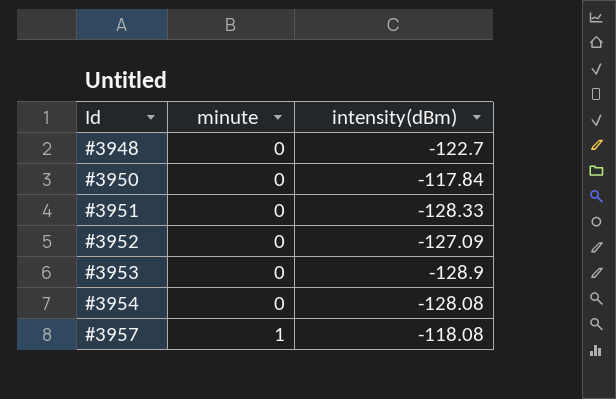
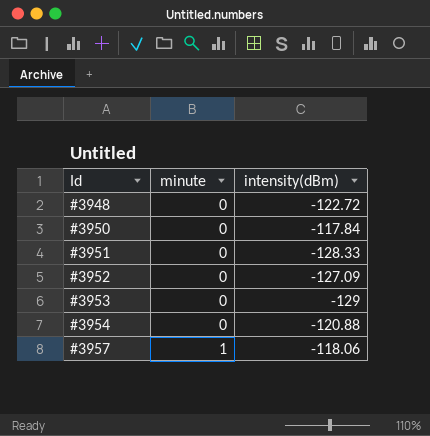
#3948 | intensity(dBm): -122.7 -> -122.72
#3953 | intensity(dBm): -128.9 -> -129
#3954 | intensity(dBm): -128.08 -> -120.88
#3957 | intensity(dBm): -118.08 -> -118.06

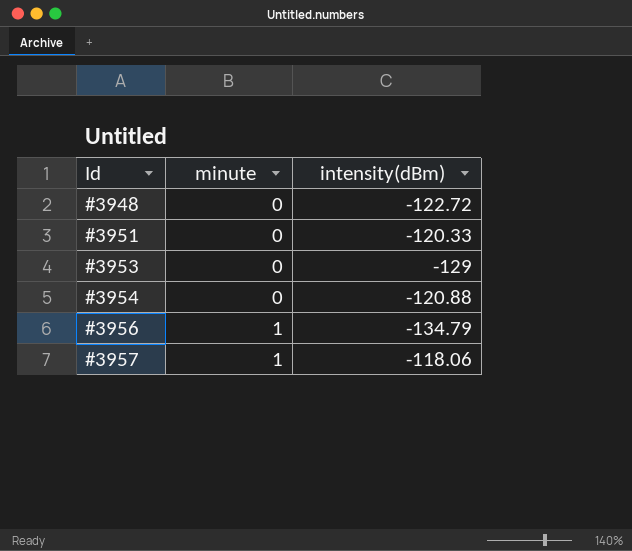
row #3950: 0 | -117.84 -> none
row #3952: 0 | -127.09 -> none
#3951 | intensity(dBm): -128.33 -> -120.33
row #3956: none -> 1 | -134.79

